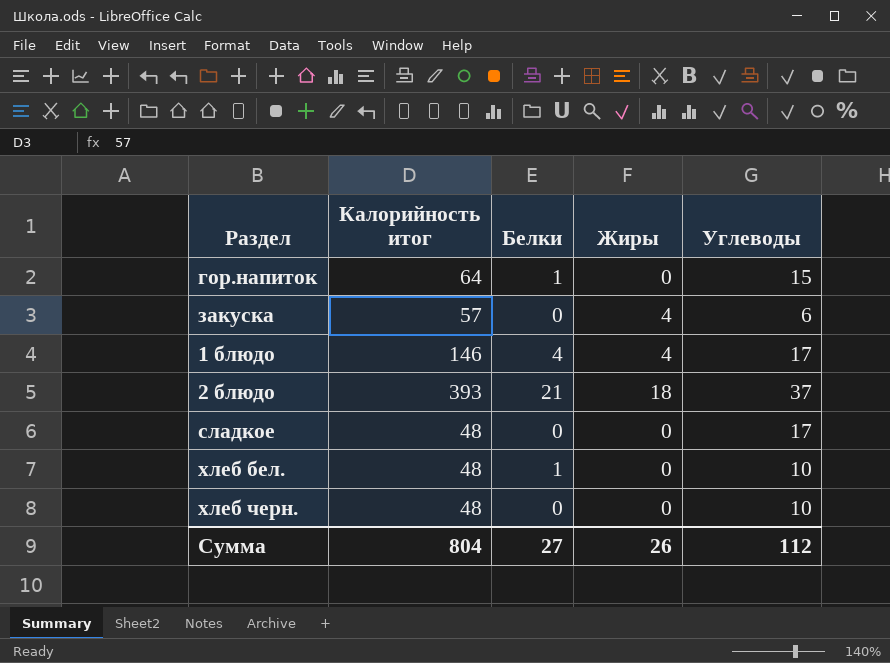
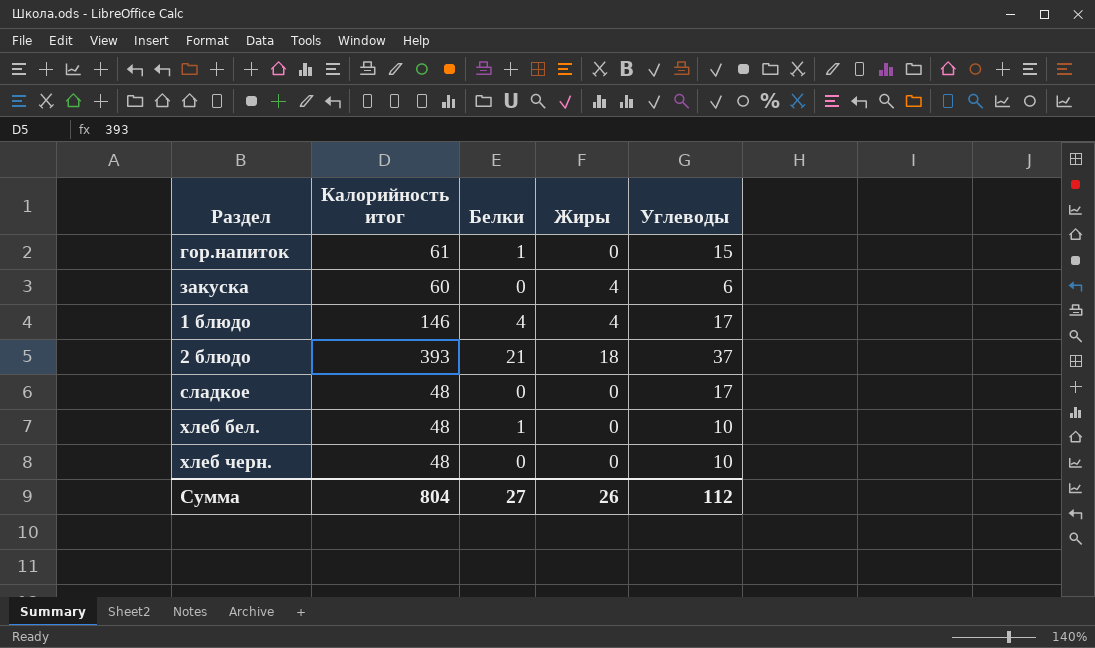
гор.напиток | Калорийность итог: 64 -> 61
закуска | Калорийность итог: 57 -> 60

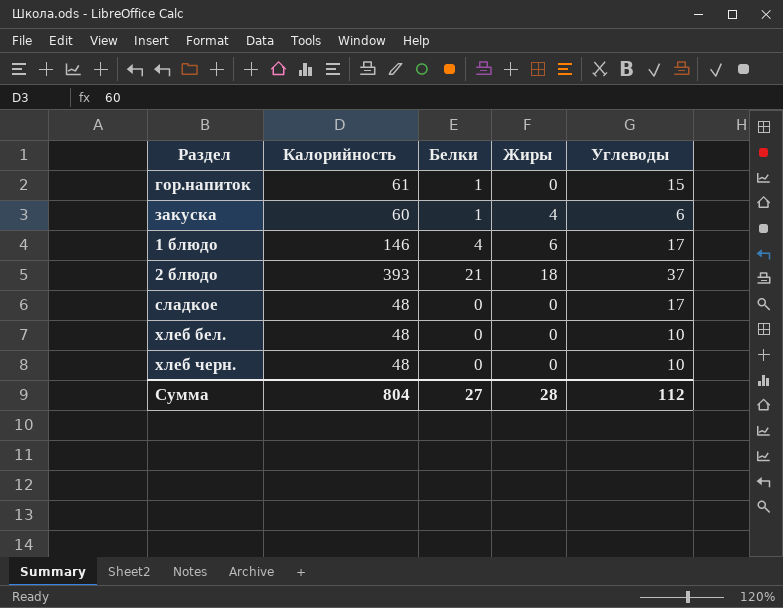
column name: Калорийность итог -> Калорийность
закуска | Белки: 0 -> 1
1 блюдо | Жиры: 4 -> 6
хлеб бел. | Белки: 1 -> 0
Сумма | Жиры: 26 -> 28

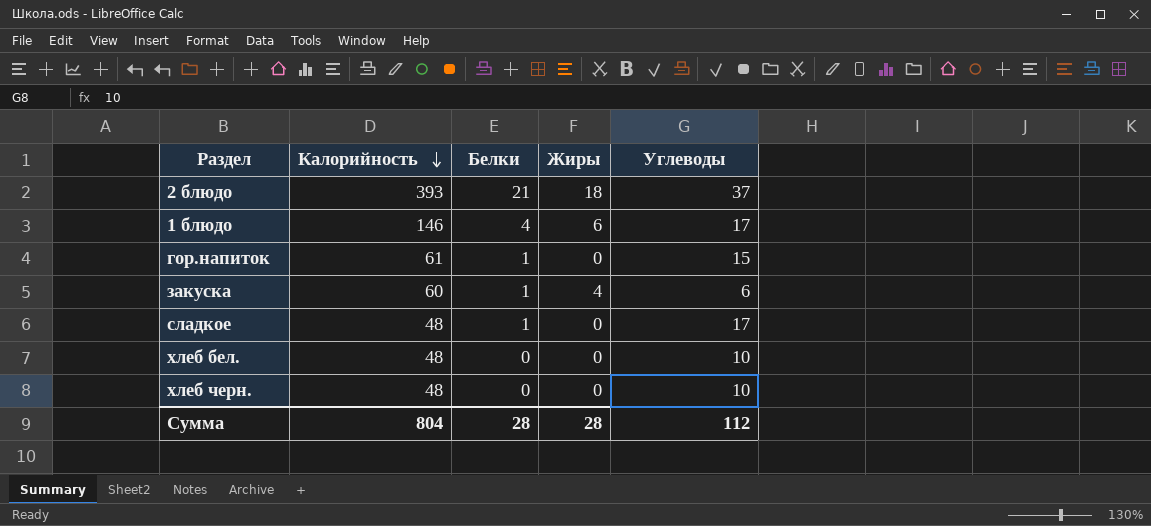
row order: none -> Калорийность descending
сладкое | Белки: 0 -> 1
Сумма | Белки: 27 -> 28

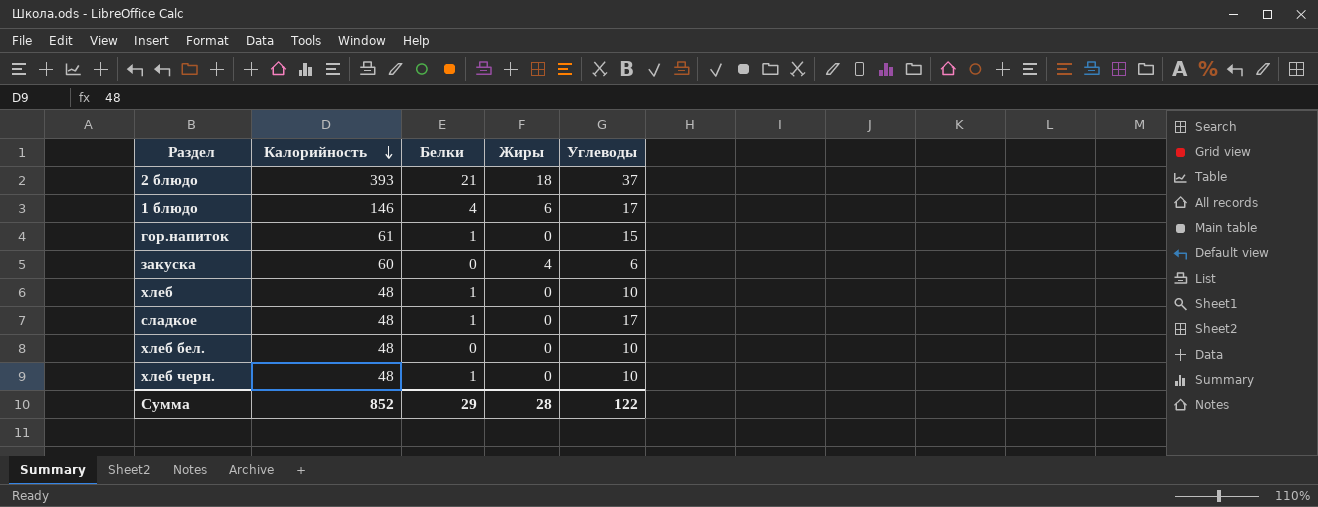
закуска | Белки: 1 -> 0
row хлеб: none -> 48 | 1 | 0 | 10
хлеб черн. | Белки: 0 -> 1
Сумма | Калорийность: 804 -> 852
Сумма | Белки: 28 -> 29
Сумма | Углеводы: 112 -> 122

